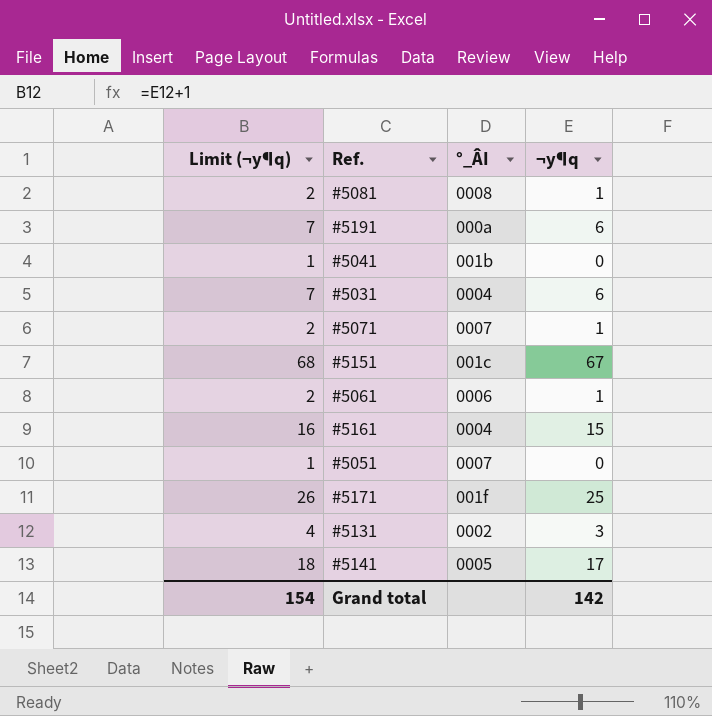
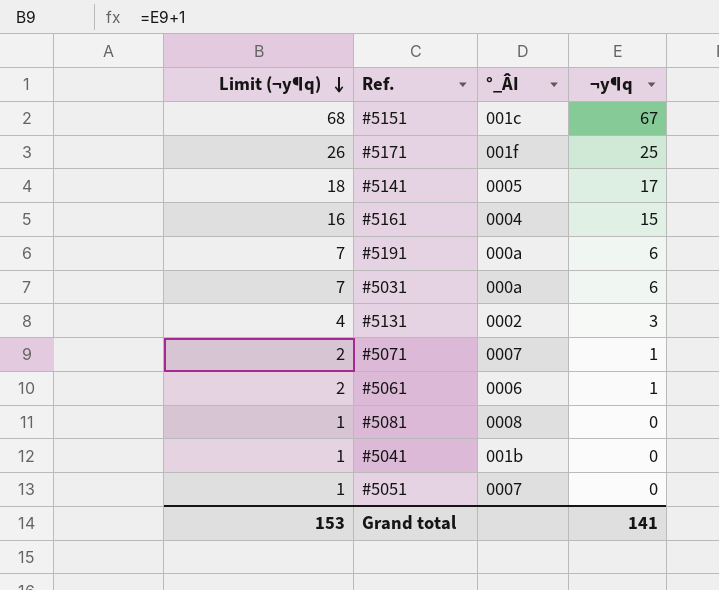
row order: none -> Limit (¬y¶q) descending
#5031 | °_ÂI: 0004 -> 000a
#5081 | Limit (¬y¶q): 2 -> 1
#5081 | ¬y¶q: 1 -> 0
Grand total | Limit (¬y¶q): 154 -> 153
Grand total | ¬y¶q: 142 -> 141

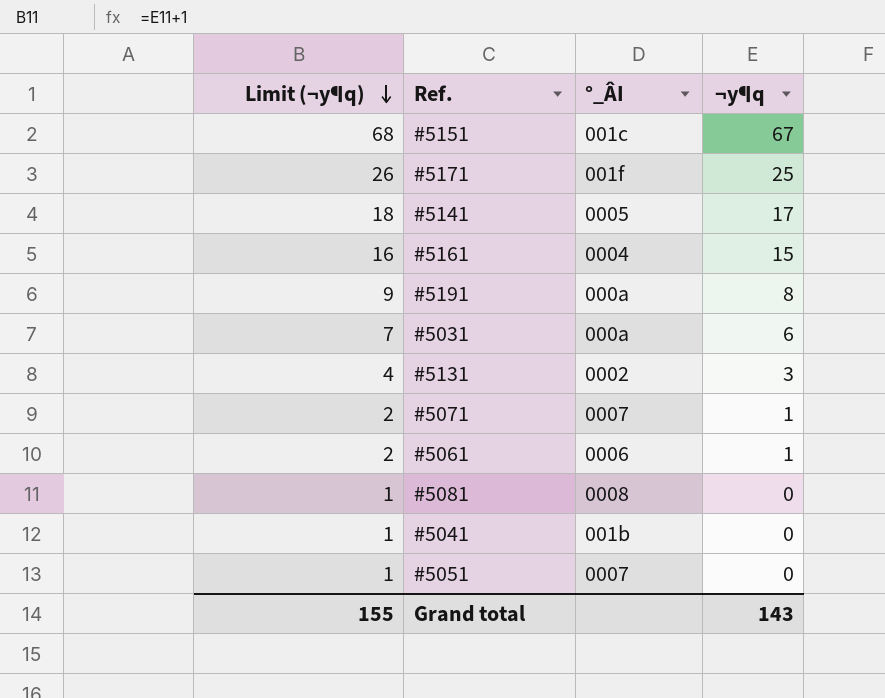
#5191 | Limit (¬y¶q): 7 -> 9
#5191 | ¬y¶q: 6 -> 8
Grand total | Limit (¬y¶q): 153 -> 155
Grand total | ¬y¶q: 141 -> 143

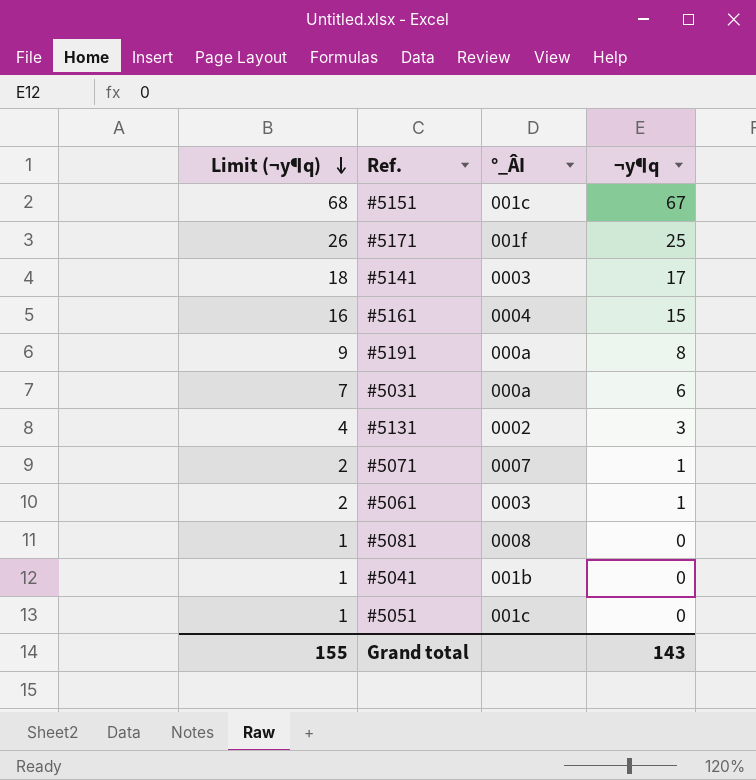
#5141 | °_ÂI: 0005 -> 0003
#5061 | °_ÂI: 0006 -> 0003
#5051 | °_ÂI: 0007 -> 001c

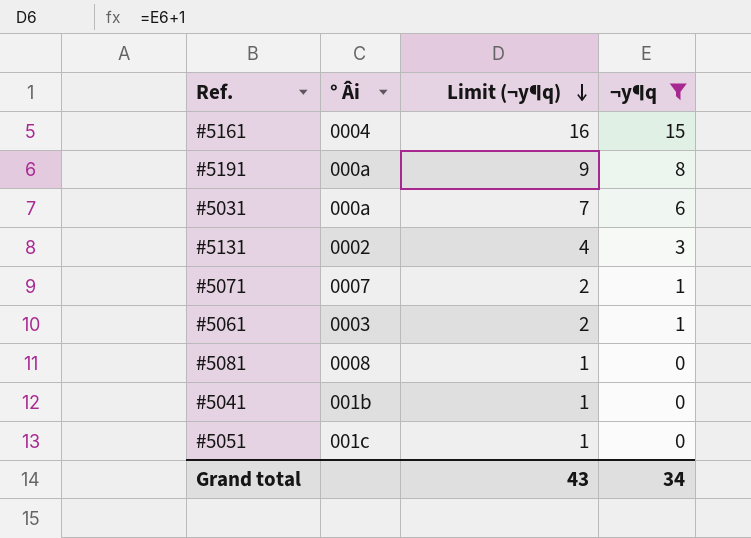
filter: none -> ¬y¶q <= 15
column name: °_ÂI -> ° Âi
column Limit (¬y¶q) | position: 1 -> 3
Grand total | Limit (¬y¶q): 155 -> 43
Grand total | ¬y¶q: 143 -> 34

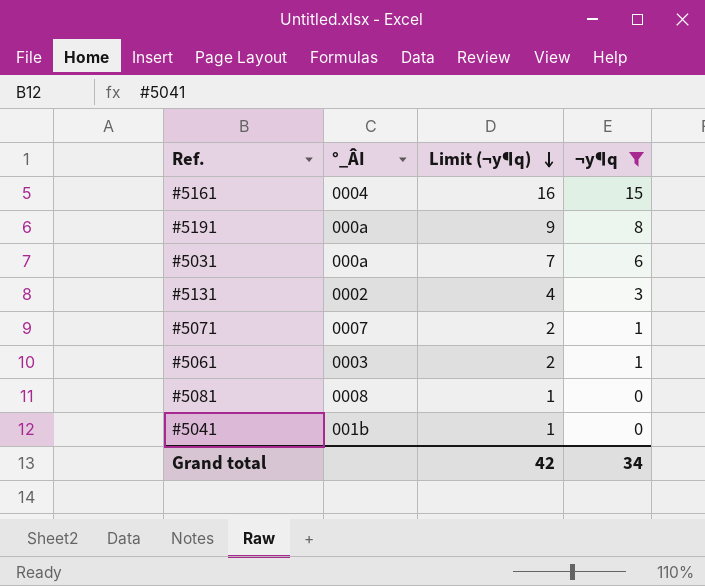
column name: ° Âi -> °_ÂI
row #5051: 001c | 1 | 0 -> none
Grand total | Limit (¬y¶q): 43 -> 42

